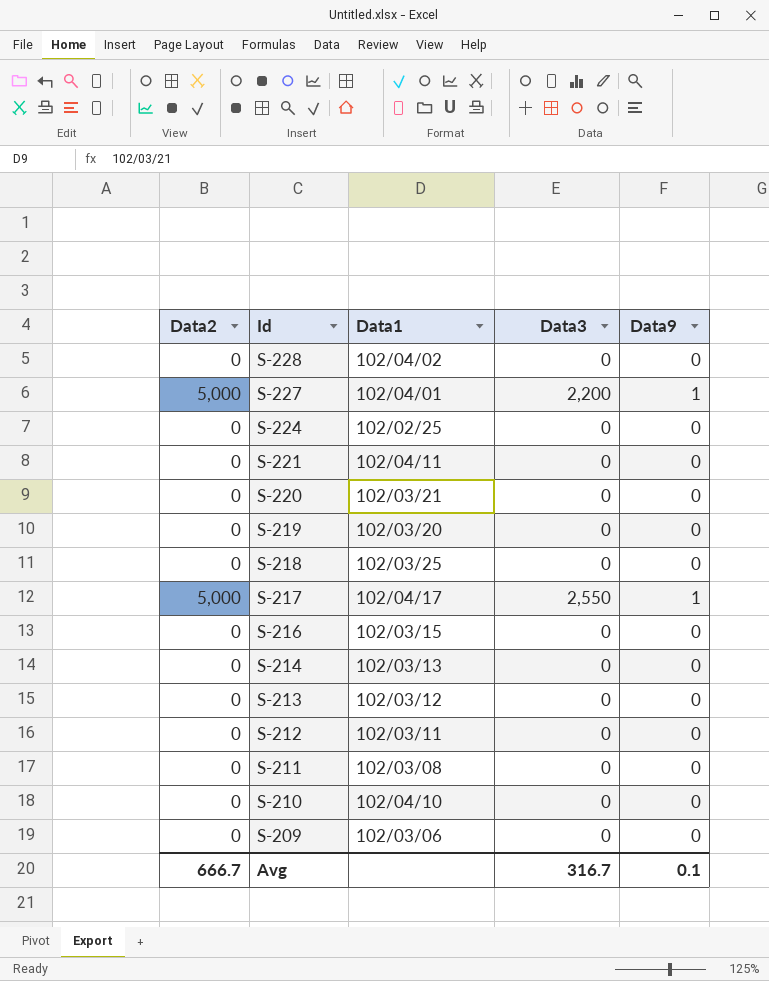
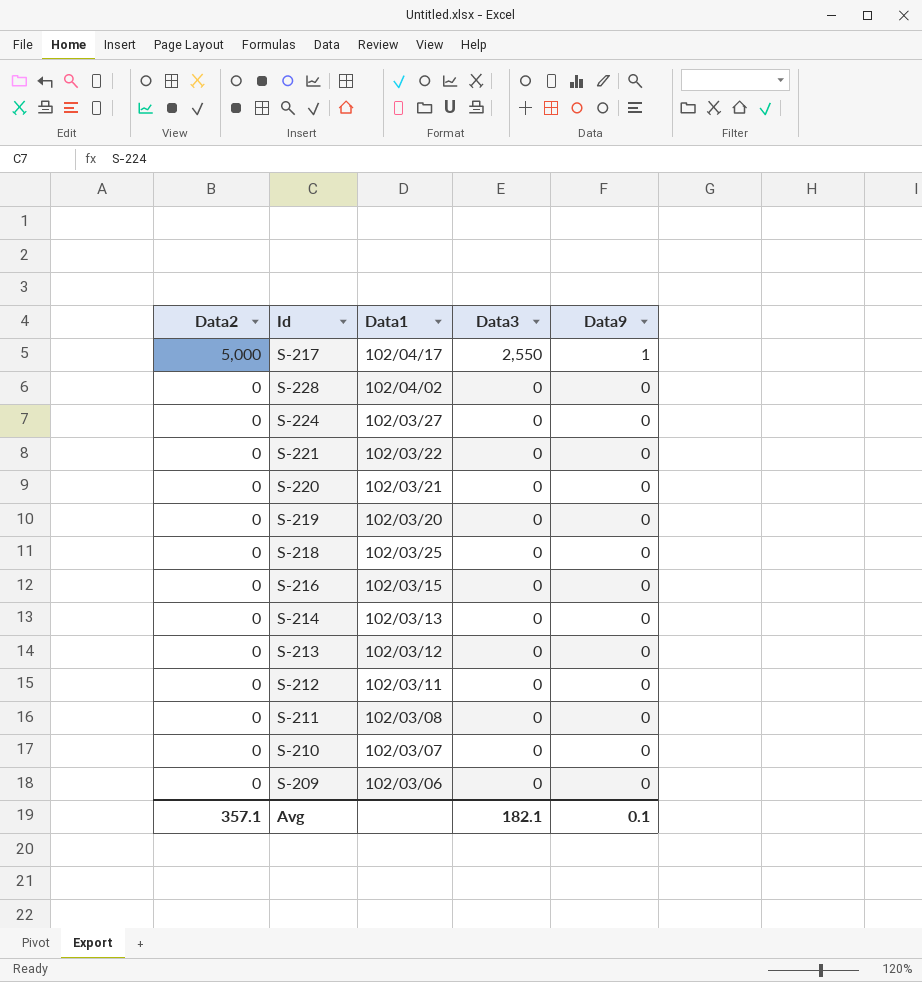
row order: Id descending -> Data2 descending
row S-227: 5,000 | 102/04/01 | 2,200 | 1 -> none
S-224 | Data1: 102/02/25 -> 102/03/27
S-221 | Data1: 102/04/11 -> 102/03/22
S-210 | Data1: 102/04/10 -> 102/03/07
Avg | Data2: 666.7 -> 357.1
Avg | Data3: 316.7 -> 182.1

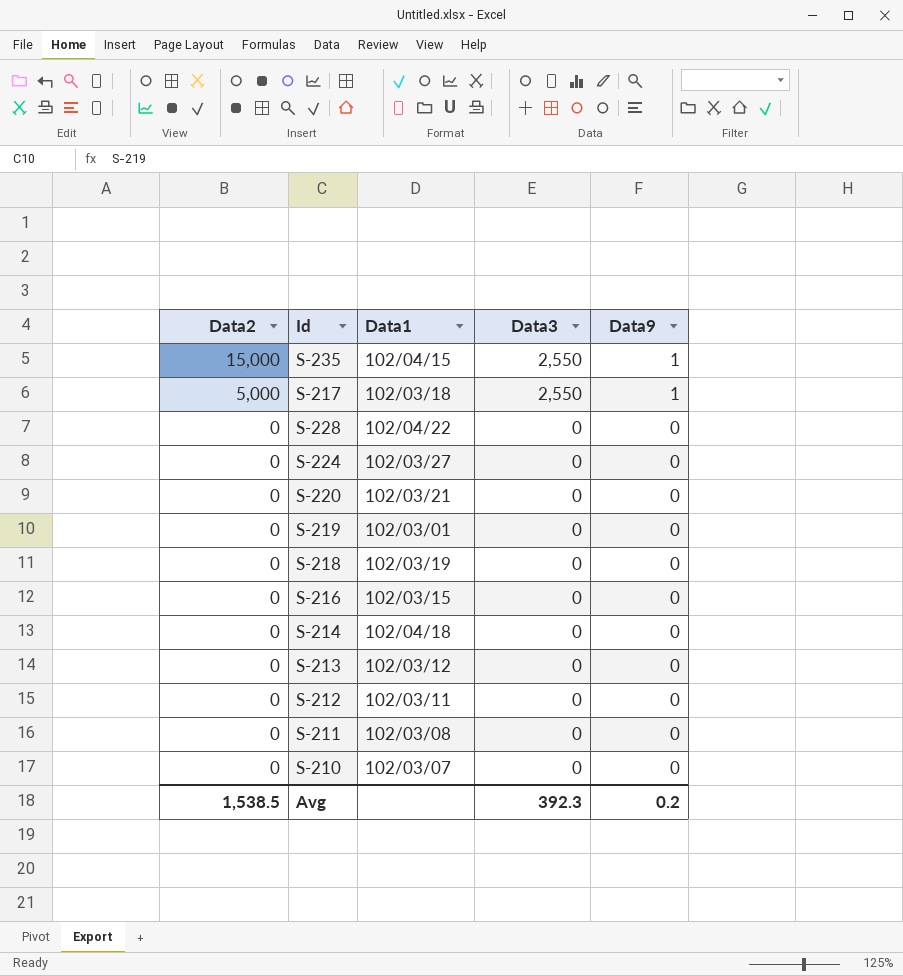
row S-221: 0 | 102/03/22 | 0 | 0 -> none
row S-209: 0 | 102/03/06 | 0 | 0 -> none
row S-235: none -> 15,000 | 102/04/15 | 2,550 | 1
S-217 | Data1: 102/04/17 -> 102/03/18
S-228 | Data1: 102/04/02 -> 102/04/22
S-219 | Data1: 102/03/20 -> 102/03/01
S-218 | Data1: 102/03/25 -> 102/03/19
S-214 | Data1: 102/03/13 -> 102/04/18
Avg | Data2: 357.1 -> 1,538.5
Avg | Data3: 182.1 -> 392.3
Avg | Data9: 0.1 -> 0.2

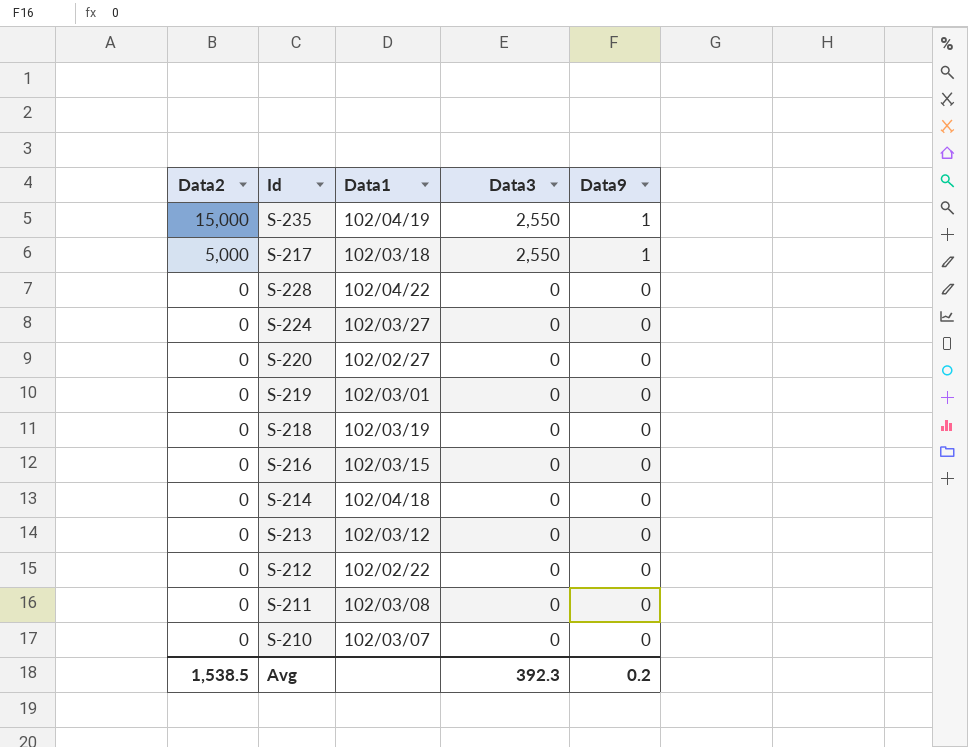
S-235 | Data1: 102/04/15 -> 102/04/19
S-220 | Data1: 102/03/21 -> 102/02/27
S-212 | Data1: 102/03/11 -> 102/02/22

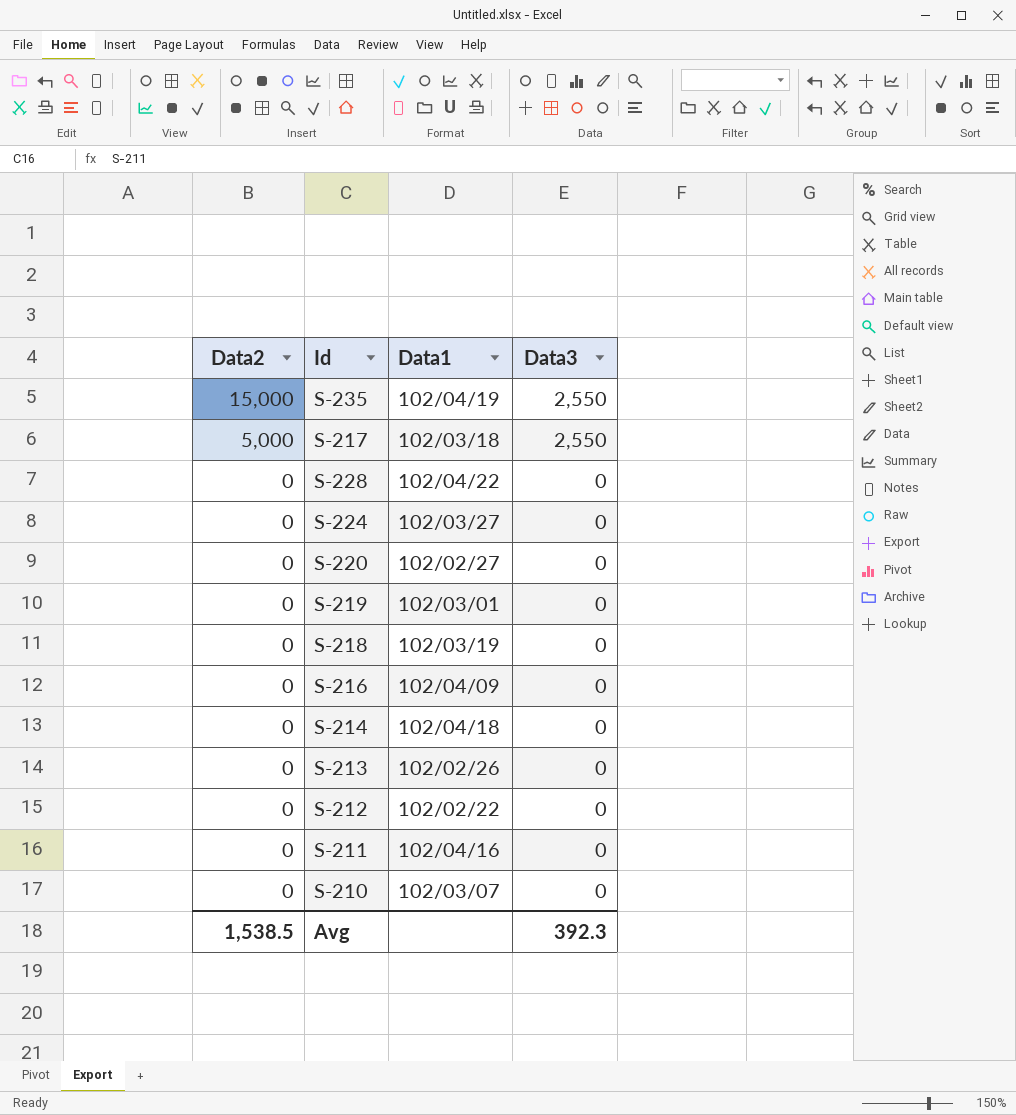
column Data9 | position: 5 -> none
S-216 | Data1: 102/03/15 -> 102/04/09
S-213 | Data1: 102/03/12 -> 102/02/26
S-211 | Data1: 102/03/08 -> 102/04/16

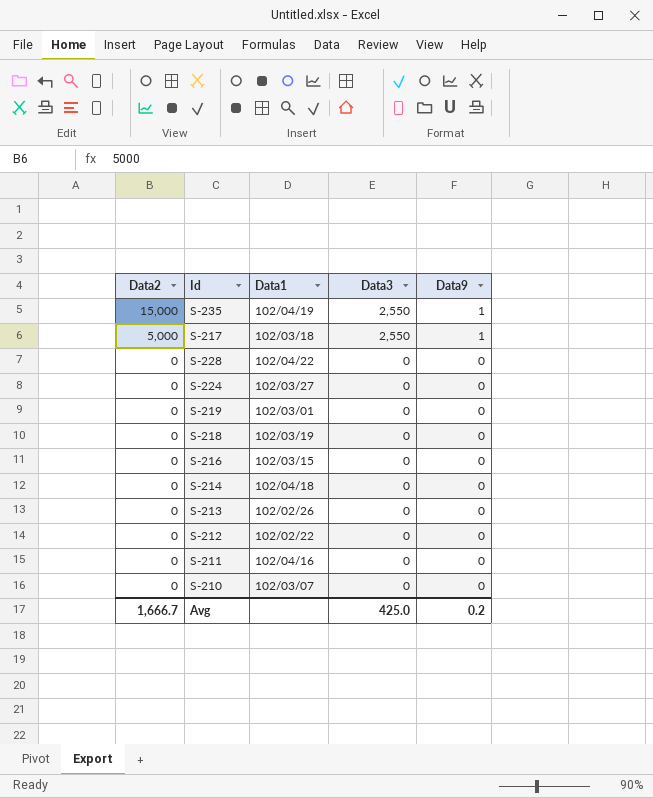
column Data9 | position: none -> 5
row S-220: 0 | 102/02/27 | 0 -> none
S-216 | Data1: 102/04/09 -> 102/03/15
Avg | Data2: 1,538.5 -> 1,666.7
Avg | Data3: 392.3 -> 425.0

